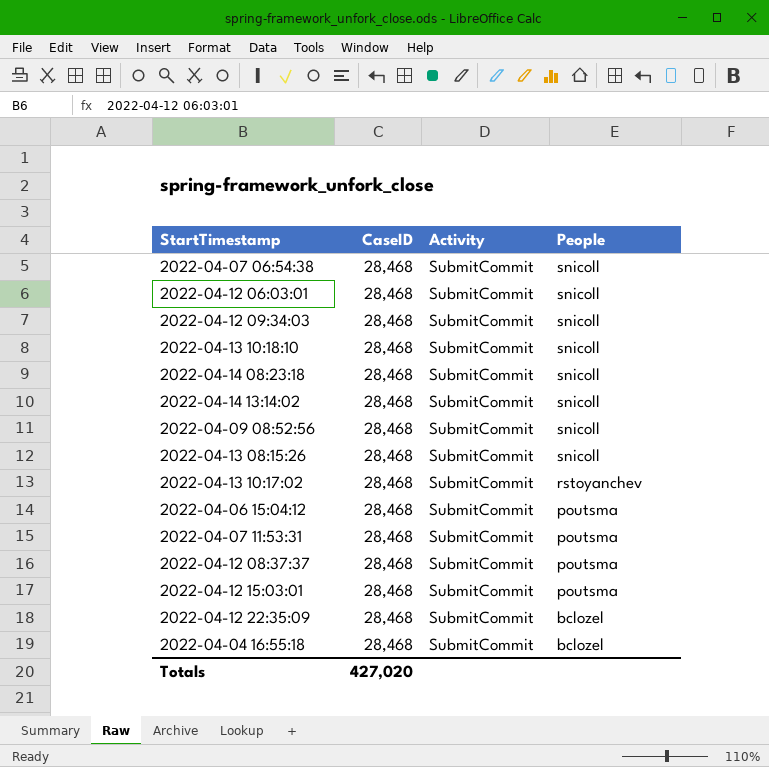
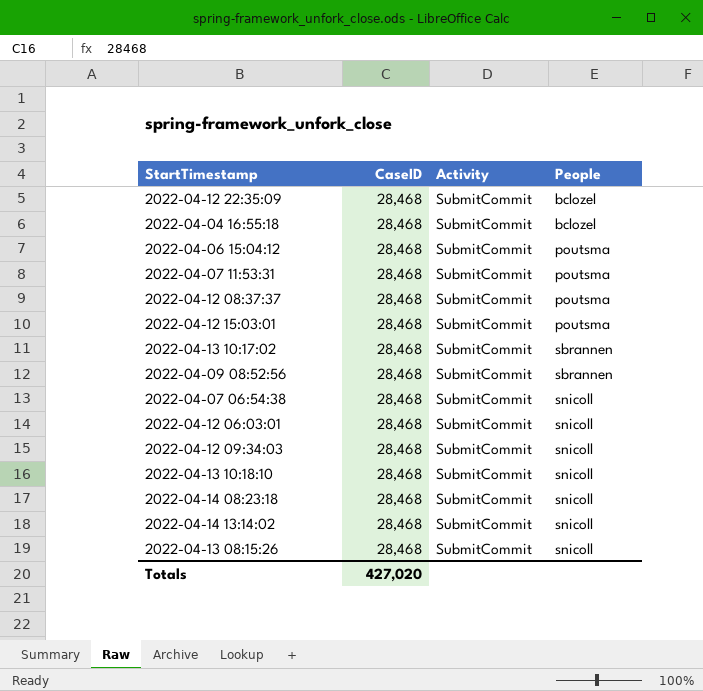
row order: People descending -> People ascending
2022-04-13 10:17:02 | People: rstoyanchev -> sbrannen
2022-04-09 08:52:56 | People: snicoll -> sbrannen

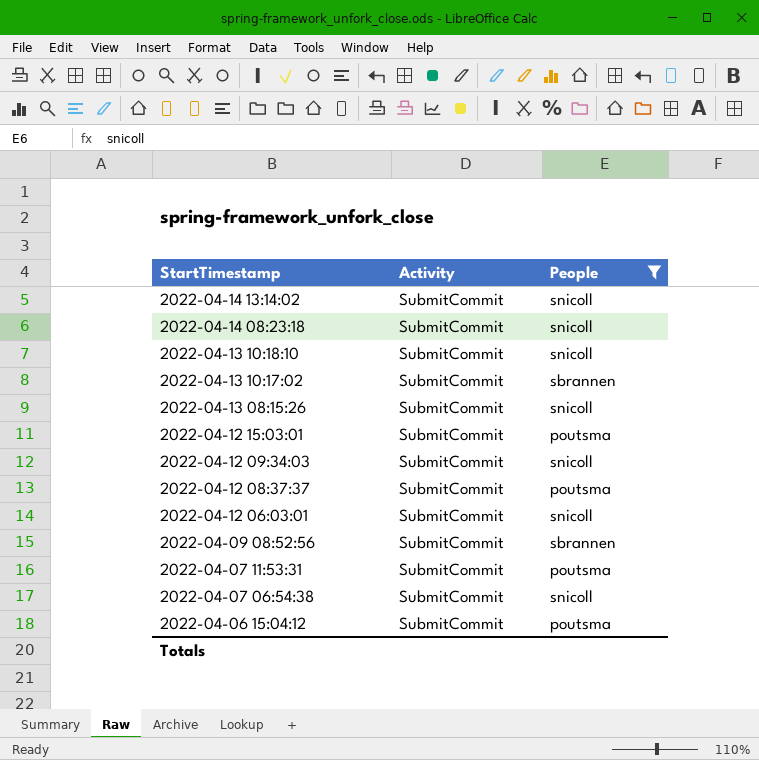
filter: none -> People != bclozel
row order: People ascending -> StartTimestamp descending
column CaseID | position: 2 -> none

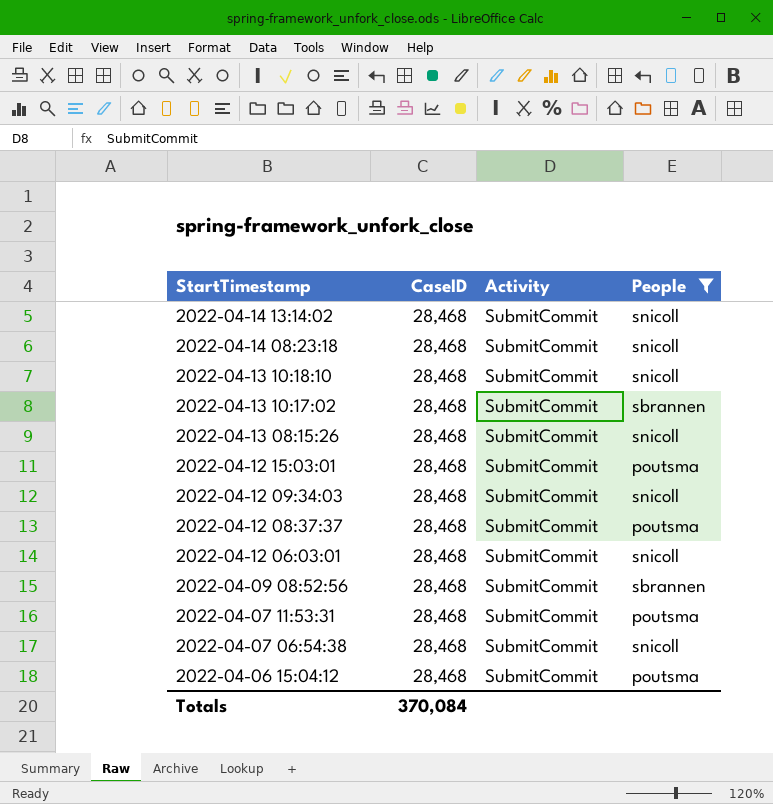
column CaseID | position: none -> 2

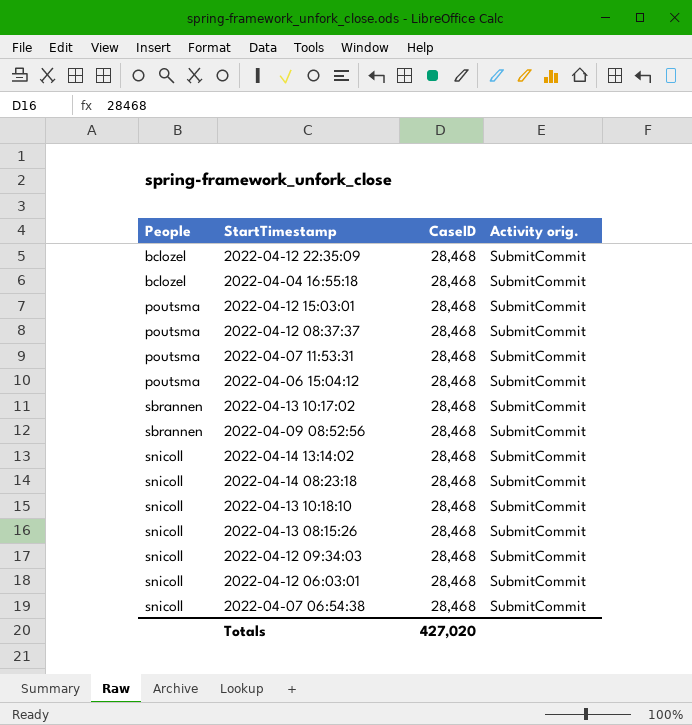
filter: People != bclozel -> none
row order: StartTimestamp descending -> People ascending
column People | position: 4 -> 1
column name: Activity -> Activity orig.
Totals | CaseID: 370,084 -> 427,020

